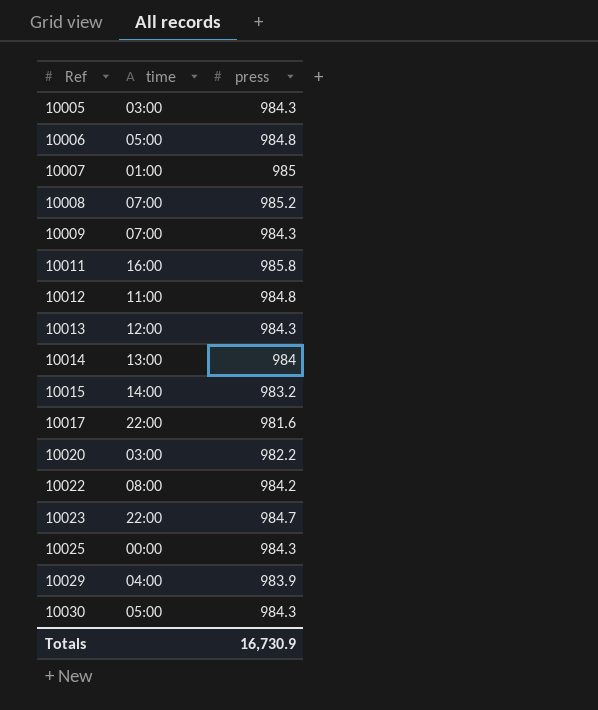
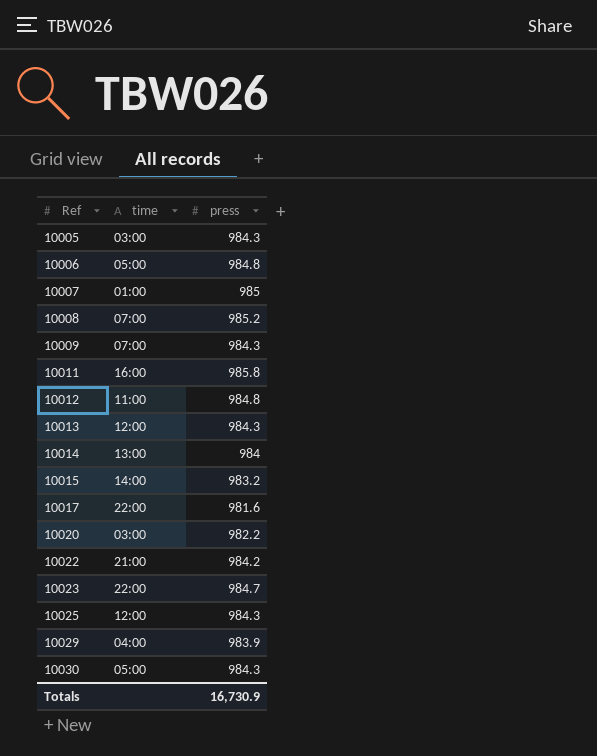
10022 | time: 08:00 -> 21:00
10025 | time: 00:00 -> 12:00

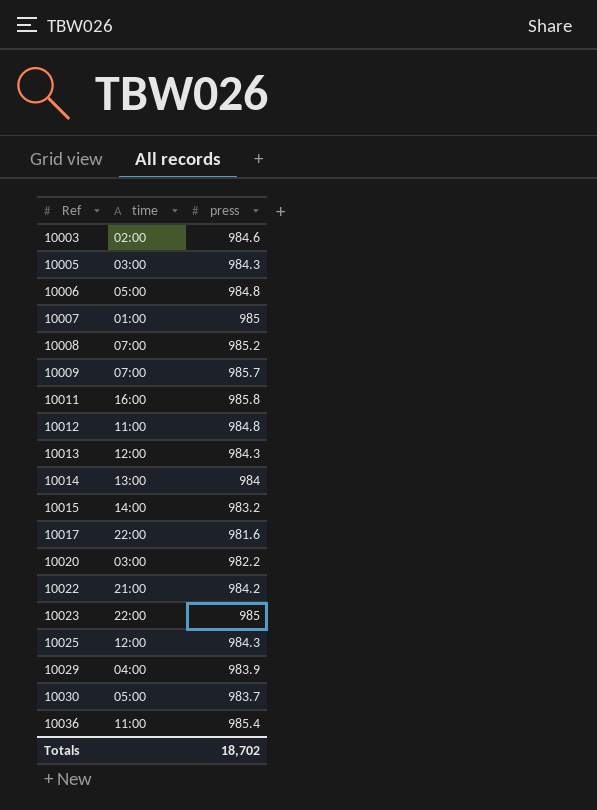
row 10003: none -> 02:00 | 984.6
10009 | press: 984.3 -> 985.7
10023 | press: 984.7 -> 985
10030 | press: 984.3 -> 983.7
row 10036: none -> 11:00 | 985.4
Totals | press: 16,730.9 -> 18,702

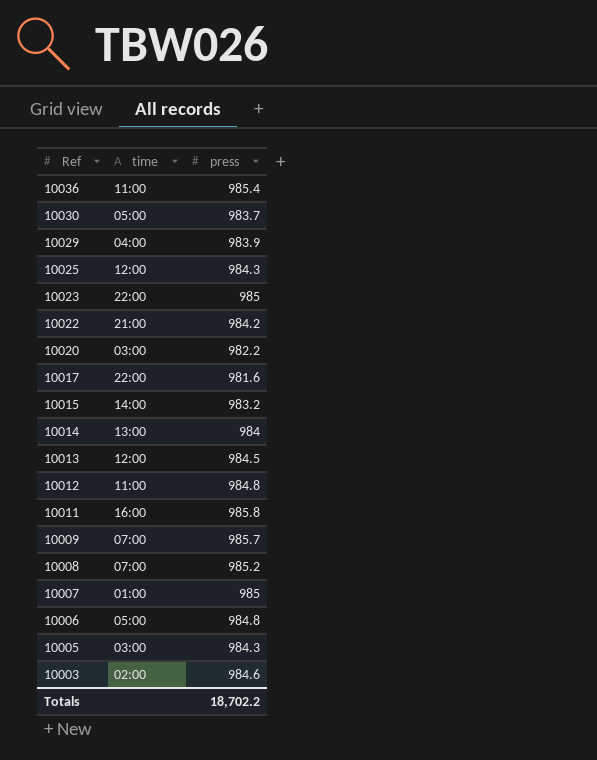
row order: Ref ascending -> Ref descending
10013 | press: 984.3 -> 984.5
Totals | press: 18,702 -> 18,702.2

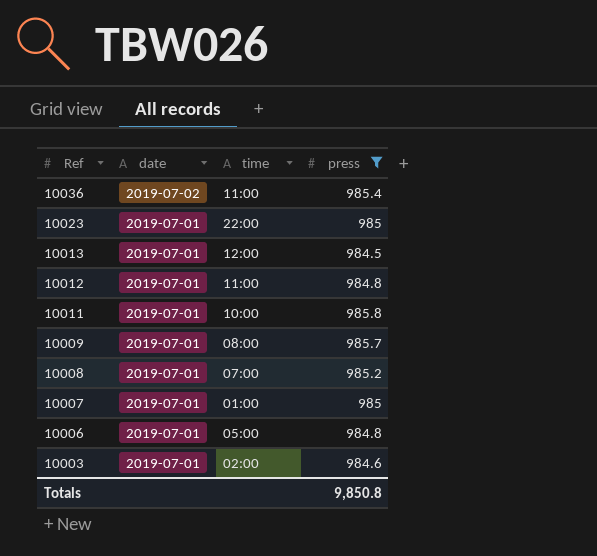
filter: none -> press >= 984.5
column date | position: none -> 2
10011 | time: 16:00 -> 10:00
10009 | time: 07:00 -> 08:00
Totals | press: 18,702.2 -> 9,850.8

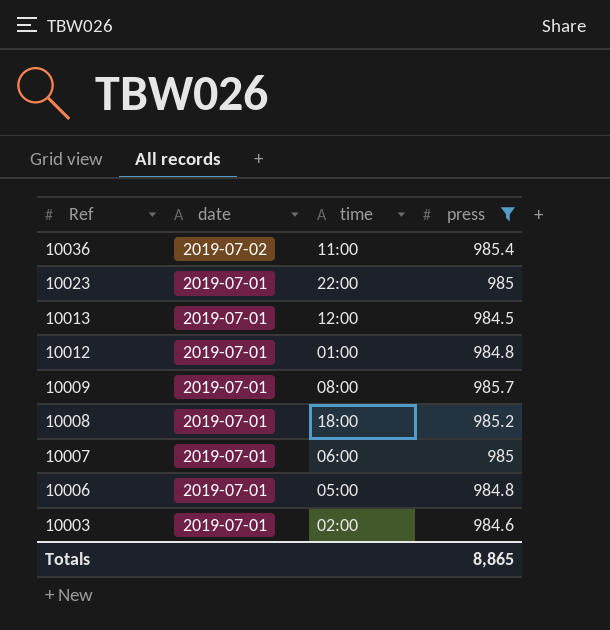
row 10011: 2019-07-01 | 10:00 | 985.8 -> none
10012 | time: 11:00 -> 01:00
10008 | time: 07:00 -> 18:00
10007 | time: 01:00 -> 06:00
Totals | press: 9,850.8 -> 8,865

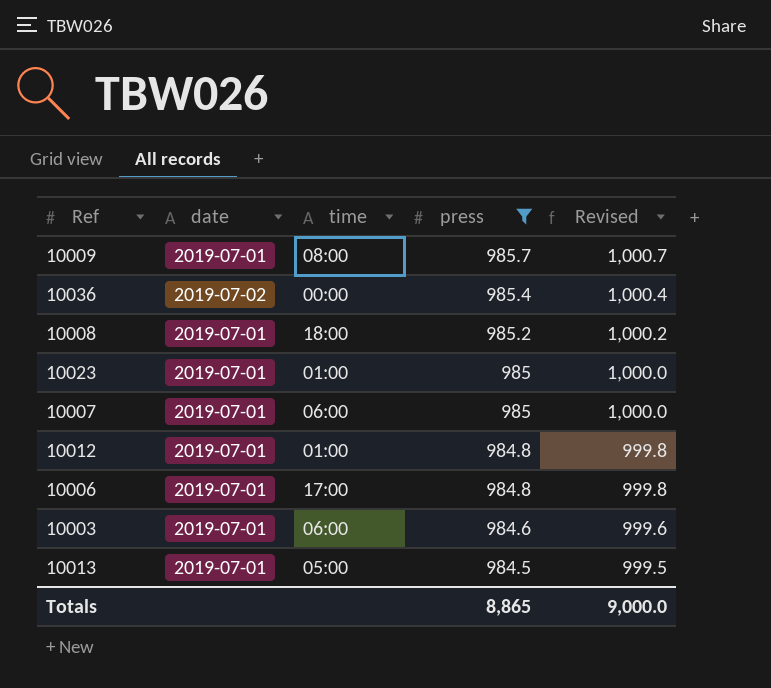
row order: Ref descending -> press descending
column Revised | formula: none -> [press] + 15
10036 | time: 11:00 -> 00:00
10023 | time: 22:00 -> 01:00
10006 | time: 05:00 -> 17:00
10003 | time: 02:00 -> 06:00
10013 | time: 12:00 -> 05:00

